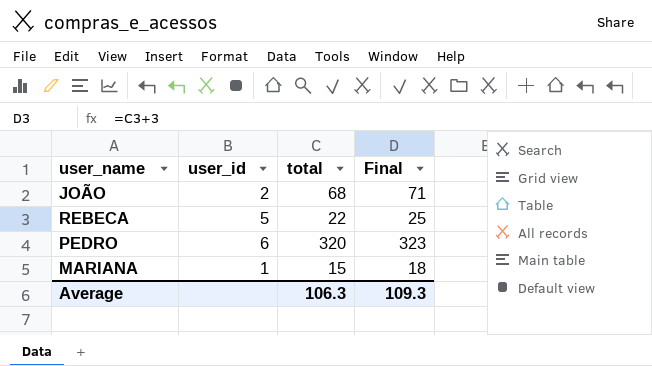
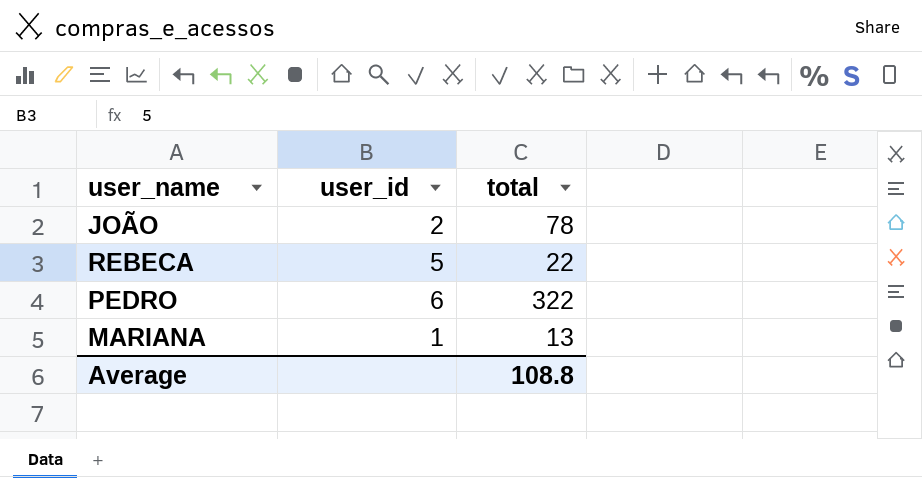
column Final | formula: [total] + 3 -> none
JOÃO | total: 68 -> 78
PEDRO | total: 320 -> 322
MARIANA | total: 15 -> 13
Average | total: 106.3 -> 108.8

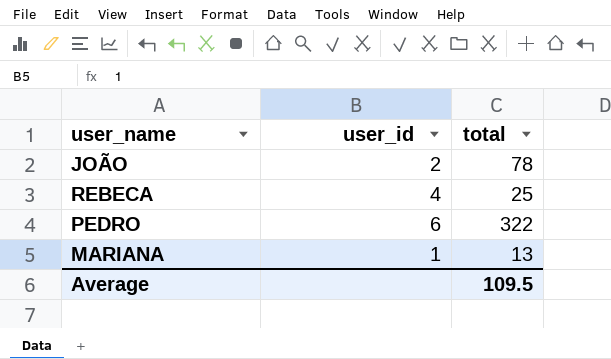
REBECA | user_id: 5 -> 4
REBECA | total: 22 -> 25
Average | total: 108.8 -> 109.5

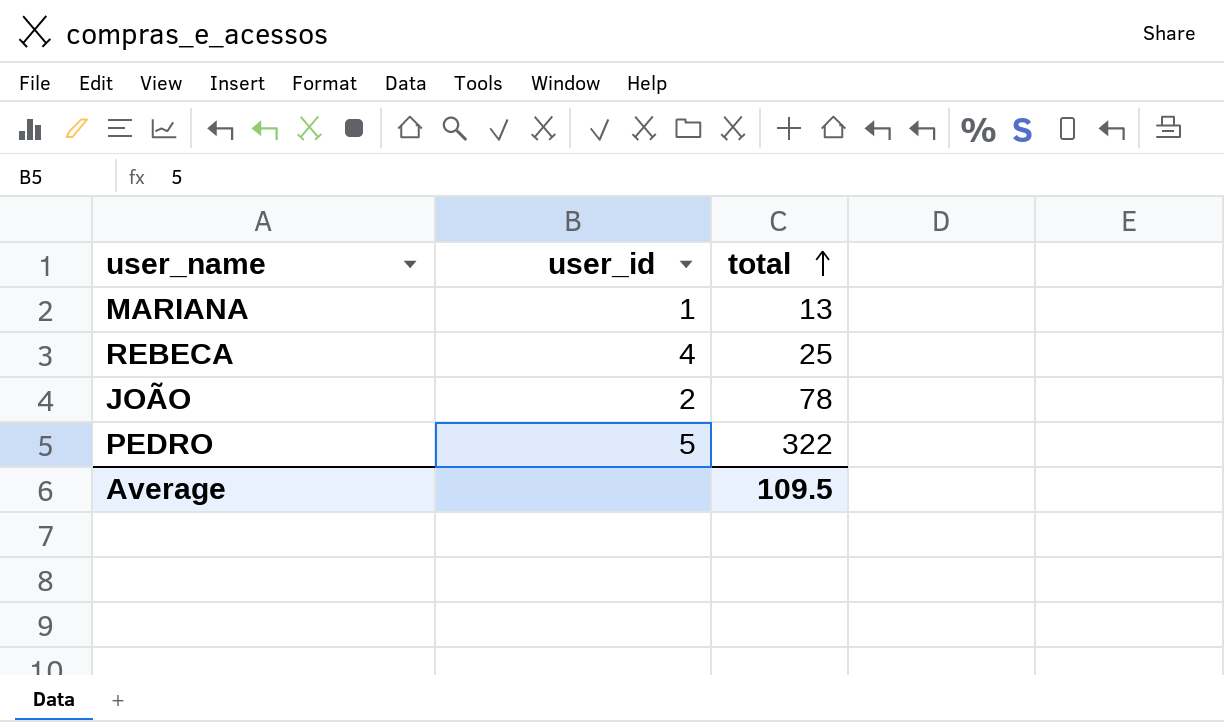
row order: none -> total ascending
PEDRO | user_id: 6 -> 5

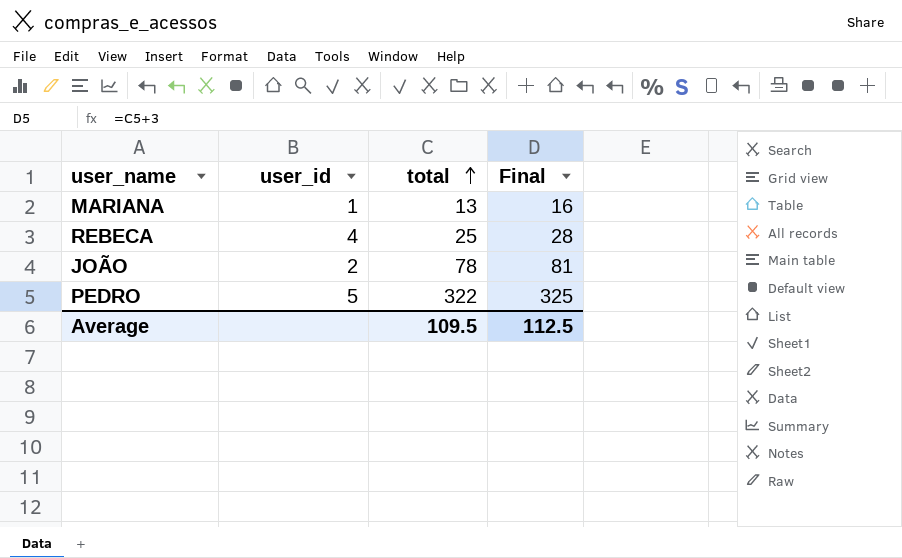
column Final | formula: none -> [total] + 3

